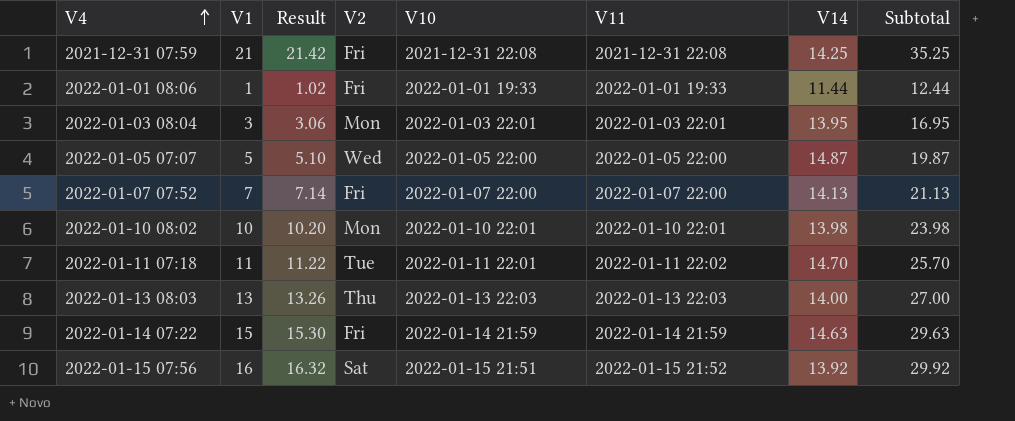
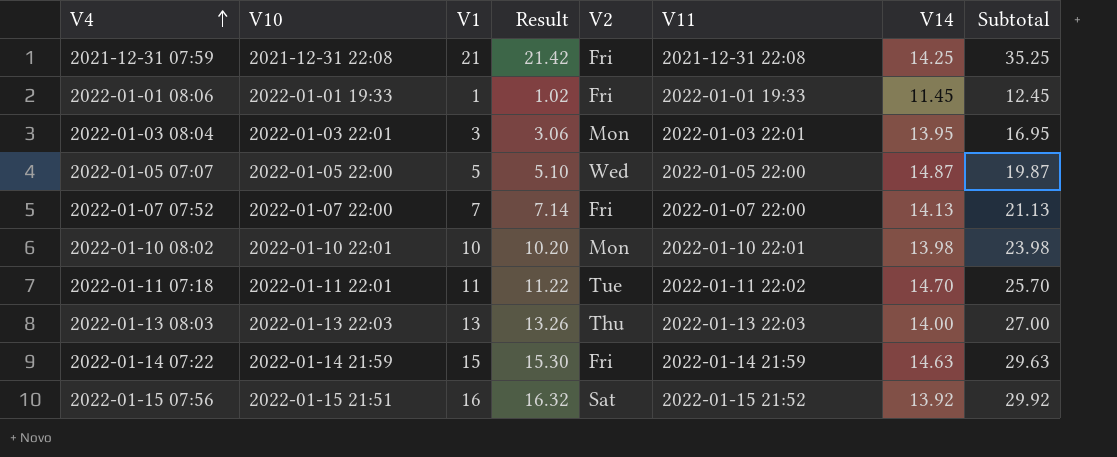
column V10 | position: 5 -> 2
2022-01-01 08:06 | V14: 11.44 -> 11.45
2022-01-01 08:06 | Subtotal: 12.44 -> 12.45

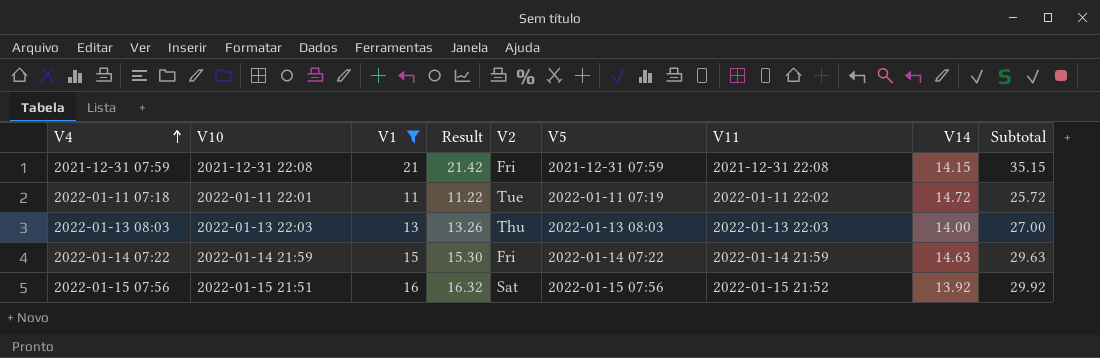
filter: none -> V1 >= 11
column V5 | position: none -> 6
2021-12-31 07:59 | V14: 14.25 -> 14.15
2021-12-31 07:59 | Subtotal: 35.25 -> 35.15
2022-01-11 07:18 | V14: 14.70 -> 14.72
2022-01-11 07:18 | Subtotal: 25.70 -> 25.72

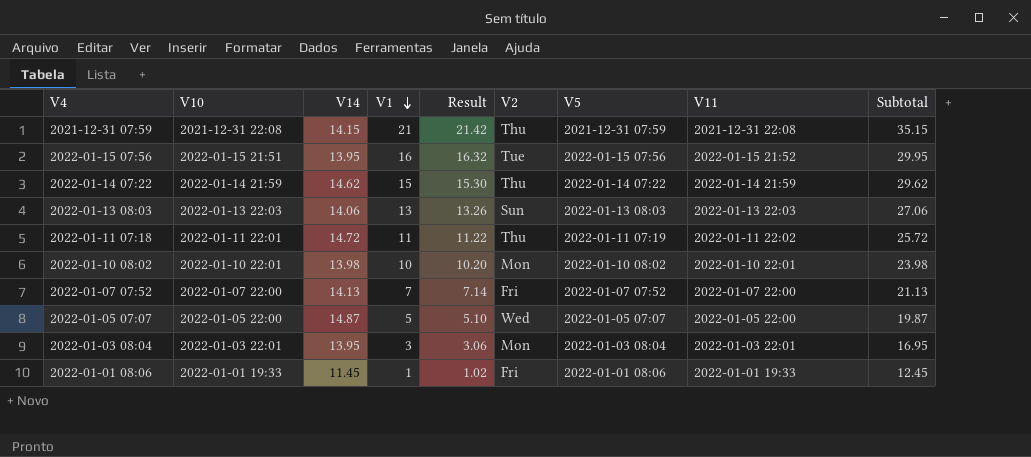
filter: V1 >= 11 -> none
row order: V4 ascending -> V1 descending
column V14 | position: 8 -> 3
2021-12-31 07:59 | V2: Fri -> Thu
2022-01-15 07:56 | V14: 13.92 -> 13.95
2022-01-15 07:56 | V2: Sat -> Tue
2022-01-15 07:56 | Subtotal: 29.92 -> 29.95
2022-01-14 07:22 | V14: 14.63 -> 14.62
2022-01-14 07:22 | V2: Fri -> Thu
2022-01-14 07:22 | Subtotal: 29.63 -> 29.62
2022-01-13 08:03 | V14: 14.00 -> 14.06
2022-01-13 08:03 | V2: Thu -> Sun
2022-01-13 08:03 | Subtotal: 27.00 -> 27.06
2022-01-11 07:18 | V2: Tue -> Thu

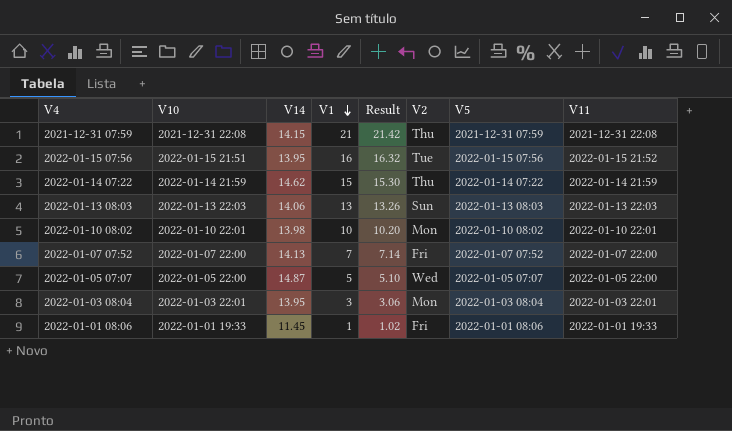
column Subtotal | formula: [V14] + [V1] -> none
row 2022-01-11 07:18: 2022-01-11 22:01 | 14.72 | 11 | 11.22 | Thu | 2022-01-11 07:19 | 2022-01-11 22:02 | 25.72 -> none

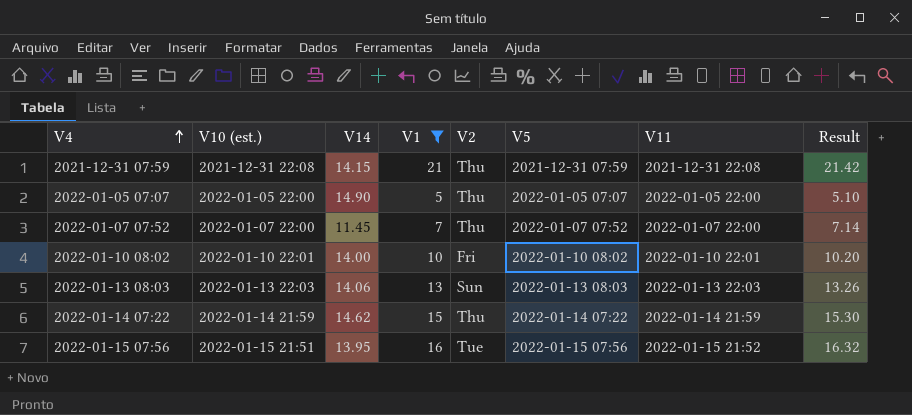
filter: none -> V1 >= 5
row order: V1 descending -> V4 ascending
column name: V10 -> V10 (est.)
column Result | position: 5 -> 8
2022-01-05 07:07 | V14: 14.87 -> 14.90
2022-01-05 07:07 | V2: Wed -> Thu
2022-01-07 07:52 | V14: 14.13 -> 11.45
2022-01-07 07:52 | V2: Fri -> Thu
2022-01-10 08:02 | V14: 13.98 -> 14.00
2022-01-10 08:02 | V2: Mon -> Fri

